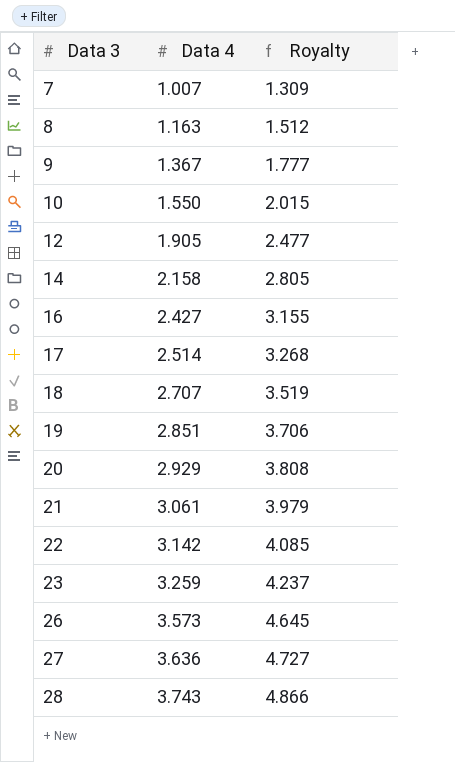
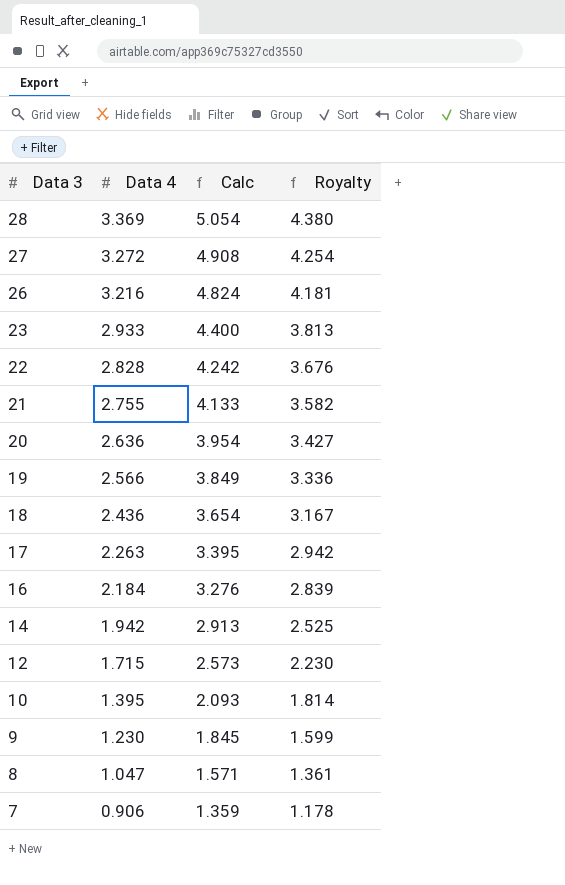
row order: Data 3 ascending -> Data 3 descending
column Calc | formula: none -> [Data 4] * 1.5
28 | Data 4: 3.743 -> 3.369
28 | Royalty: 4.866 -> 4.380
27 | Data 4: 3.636 -> 3.272
27 | Royalty: 4.727 -> 4.254
26 | Data 4: 3.573 -> 3.216
26 | Royalty: 4.645 -> 4.181
23 | Data 4: 3.259 -> 2.933
23 | Royalty: 4.237 -> 3.813
22 | Data 4: 3.142 -> 2.828
22 | Royalty: 4.085 -> 3.676
21 | Data 4: 3.061 -> 2.755
21 | Royalty: 3.979 -> 3.582
20 | Data 4: 2.929 -> 2.636
20 | Royalty: 3.808 -> 3.427
19 | Data 4: 2.851 -> 2.566
19 | Royalty: 3.706 -> 3.336
18 | Data 4: 2.707 -> 2.436
18 | Royalty: 3.519 -> 3.167
17 | Data 4: 2.514 -> 2.263
17 | Royalty: 3.268 -> 2.942
16 | Data 4: 2.427 -> 2.184
16 | Royalty: 3.155 -> 2.839
14 | Data 4: 2.158 -> 1.942
14 | Royalty: 2.805 -> 2.525
12 | Data 4: 1.905 -> 1.715
12 | Royalty: 2.477 -> 2.230
10 | Data 4: 1.550 -> 1.395
10 | Royalty: 2.015 -> 1.814
9 | Data 4: 1.367 -> 1.230
9 | Royalty: 1.777 -> 1.599
8 | Data 4: 1.163 -> 1.047
8 | Royalty: 1.512 -> 1.361
7 | Data 4: 1.007 -> 0.906
7 | Royalty: 1.309 -> 1.178

